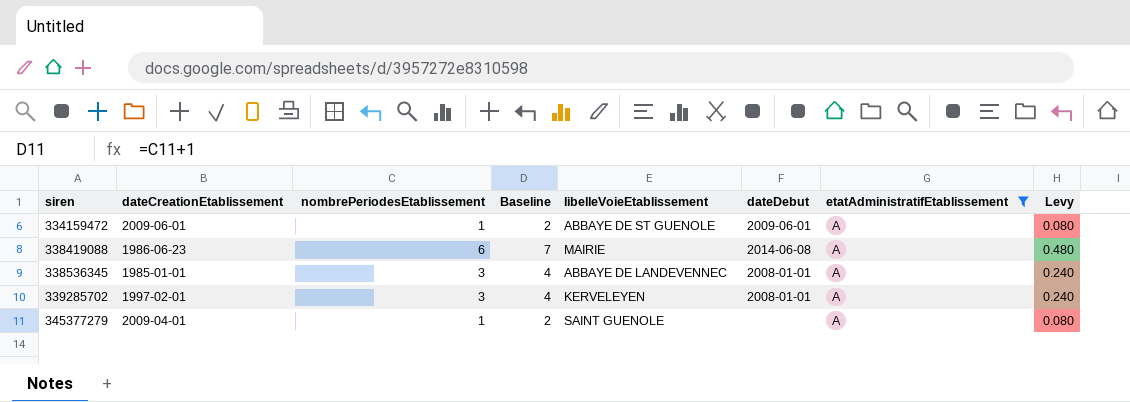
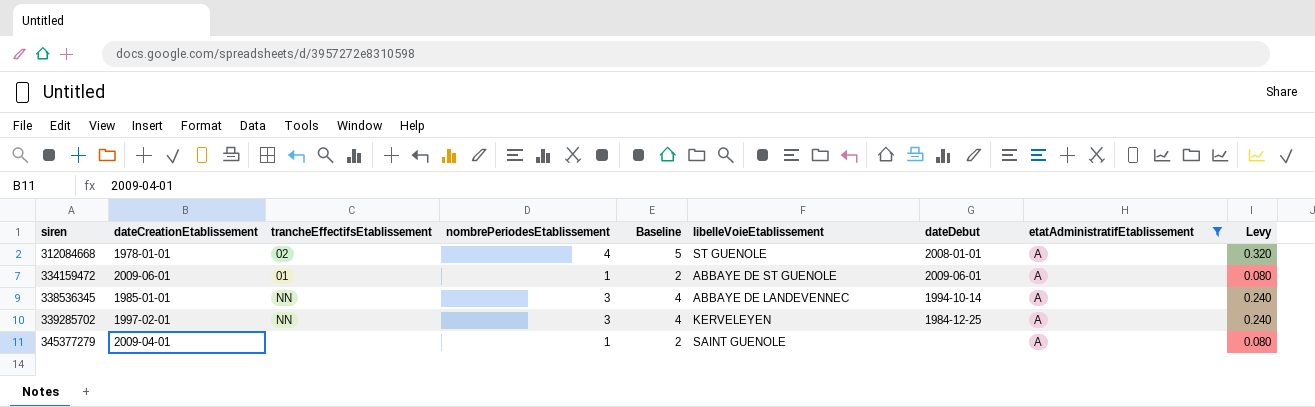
column trancheEffectifsEtablissement | position: none -> 3
row 338419088: 1986-06-23 | 6 | 7 | MAIRIE | 2014-06-08 | A | 0.480 -> none
row 312084668: none -> 1978-01-01 | 02 | 4 | 5 | ST GUENOLE | 2008-01-01 | A | 0.320
338536345 | dateDebut: 2008-01-01 -> 1994-10-14
339285702 | dateDebut: 2008-01-01 -> 1984-12-25

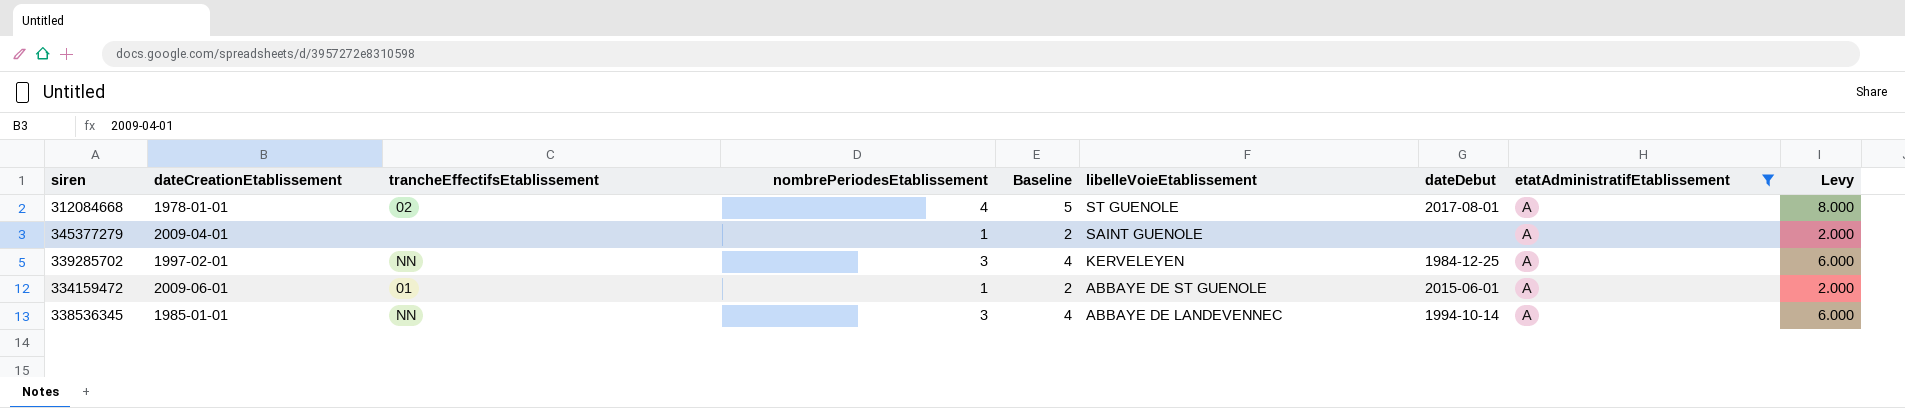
row order: siren ascending -> libelleVoieEtablissement descending
column Levy | formula: [nombrePeriodesEtablissement] * 0.08 -> [nombrePeriodesEtablissement] * 2
312084668 | dateDebut: 2008-01-01 -> 2017-08-01
334159472 | dateDebut: 2009-06-01 -> 2015-06-01

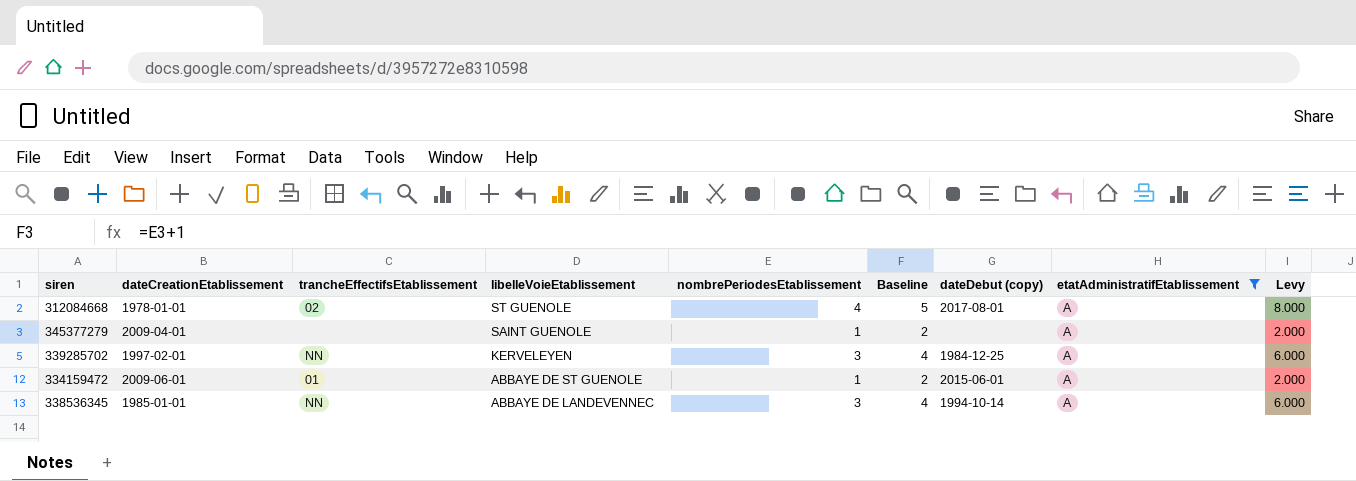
column libelleVoieEtablissement | position: 6 -> 4
column name: dateDebut -> dateDebut (copy)

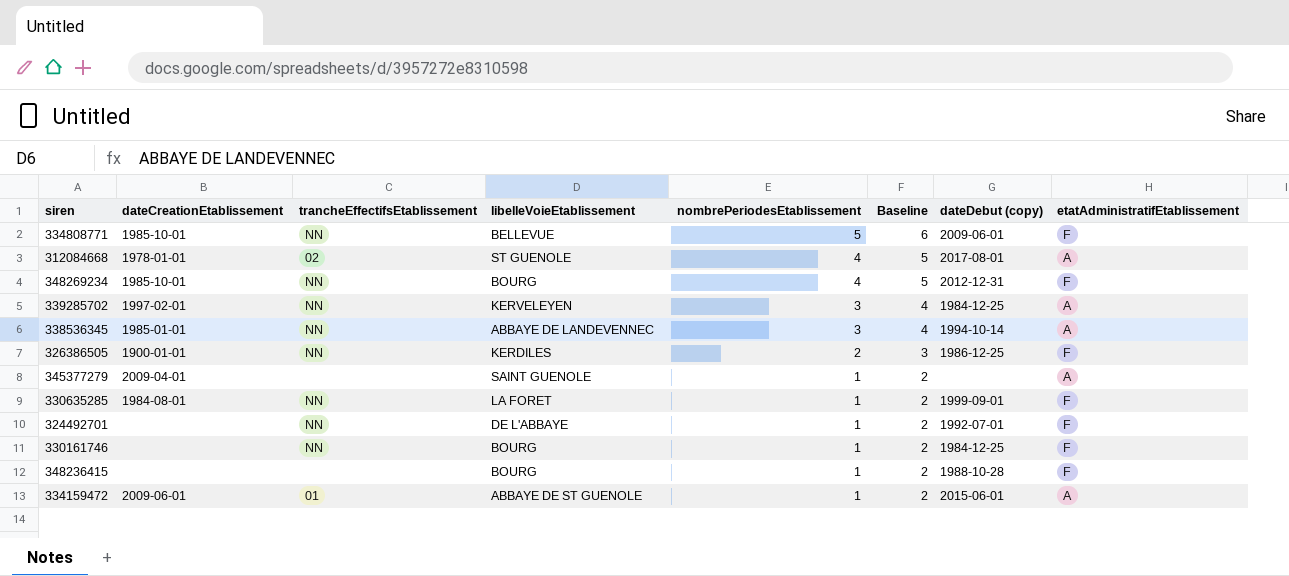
filter: etatAdministratifEtablissement = A -> none
row order: libelleVoieEtablissement descending -> nombrePeriodesEtablissement descending
column Levy | formula: [nombrePeriodesEtablissement] * 2 -> none

